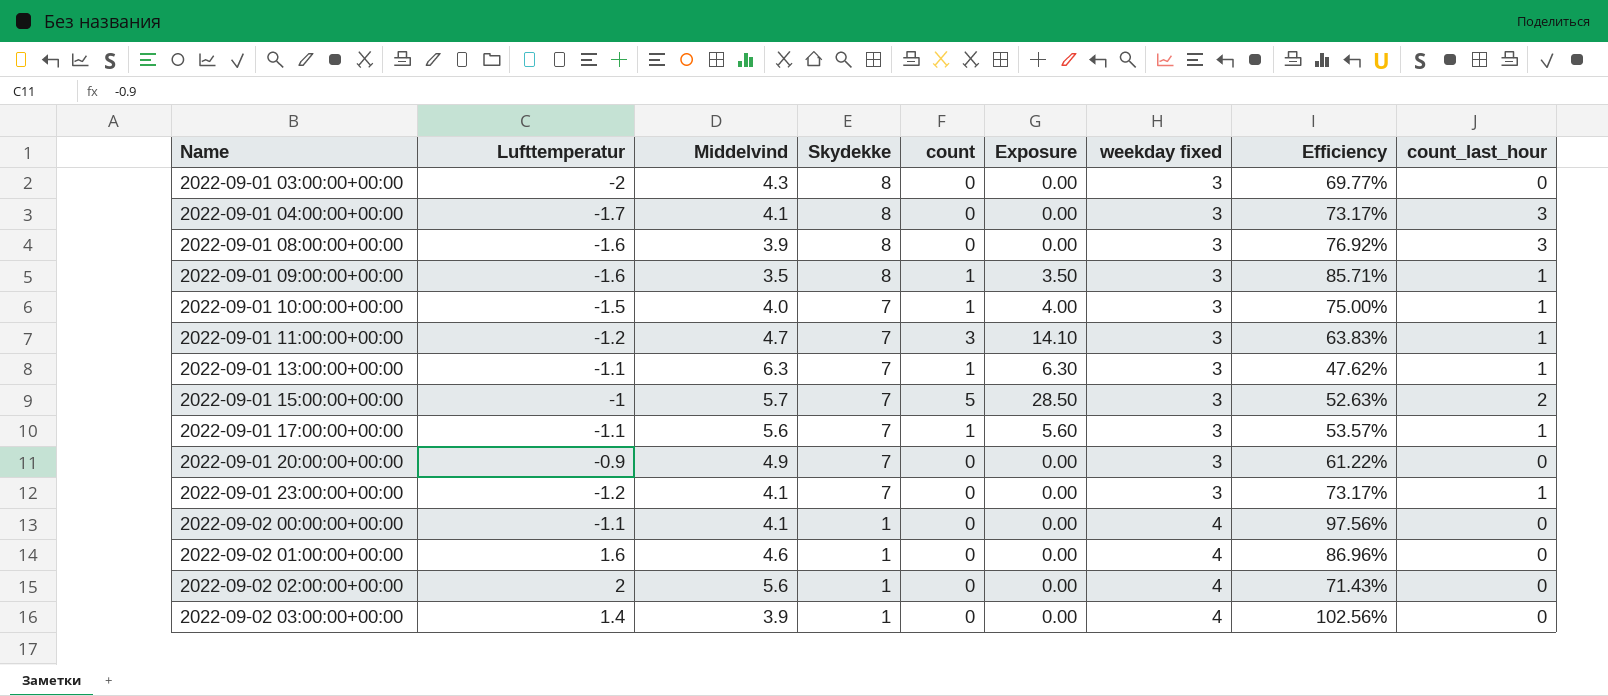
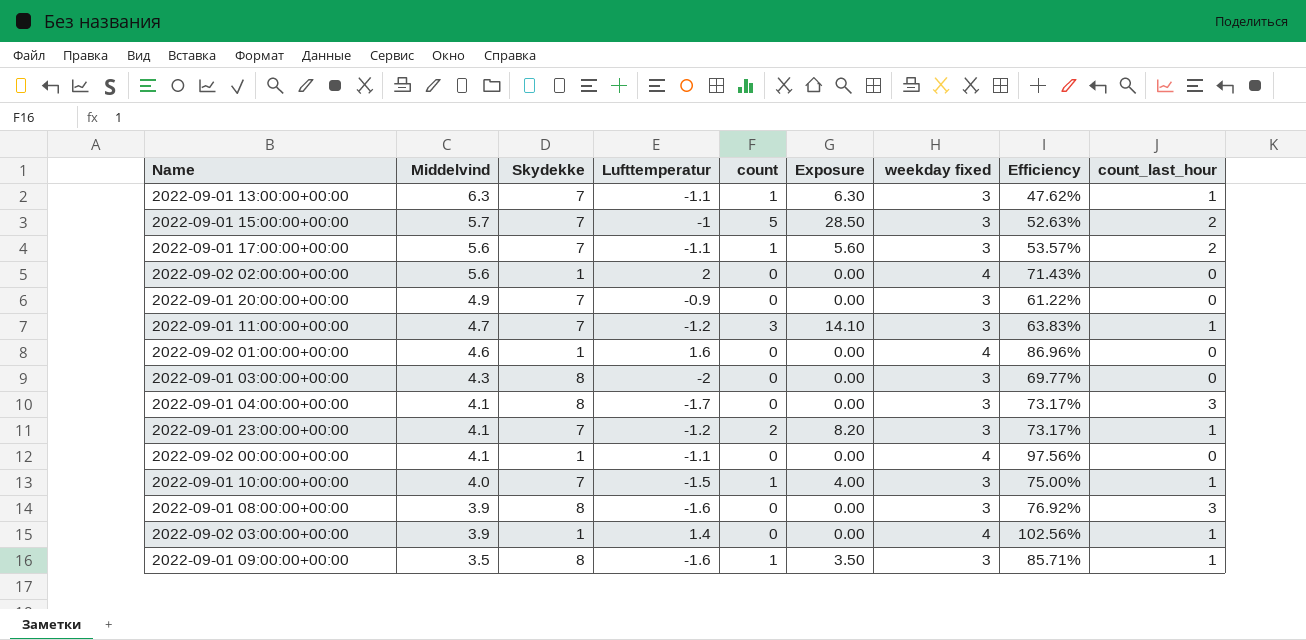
row order: Name ascending -> Middelvind descending
column Lufttemperatur | position: 2 -> 4
2022-09-01 17:00:00+00:00 | count_last_hour: 1 -> 2
2022-09-01 23:00:00+00:00 | count: 0 -> 2
2022-09-01 23:00:00+00:00 | Exposure: 0.00 -> 8.20
2022-09-02 03:00:00+00:00 | count_last_hour: 0 -> 1

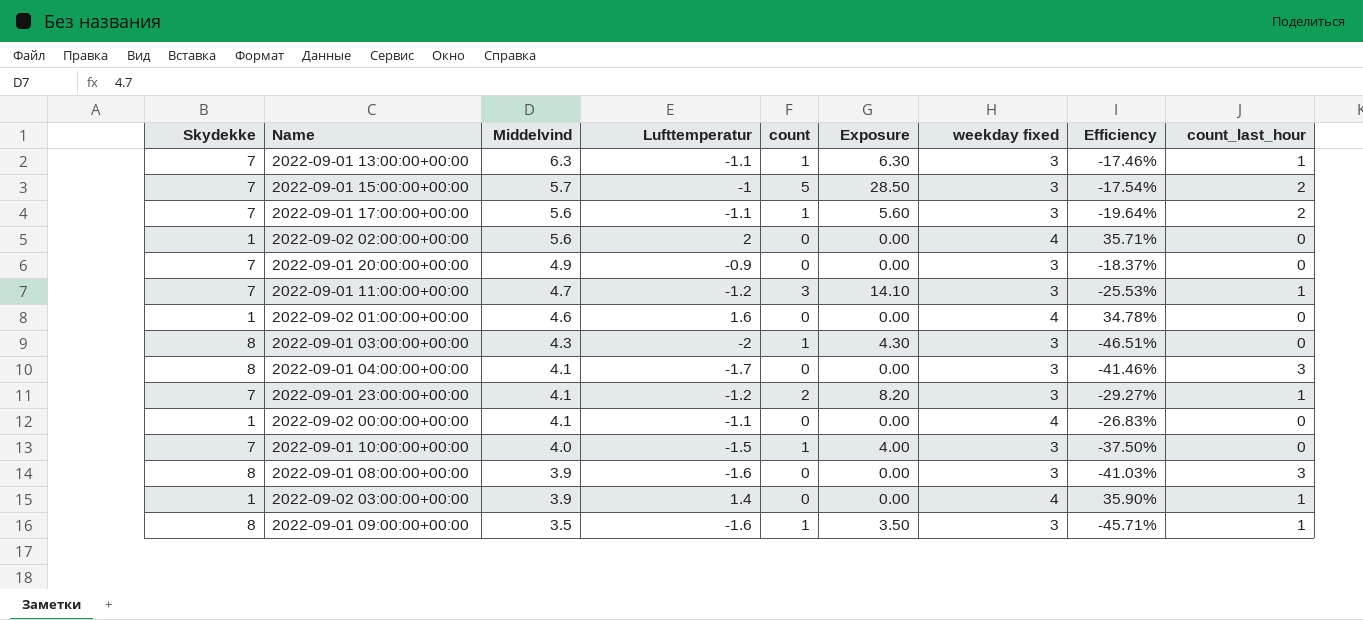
column Skydekke | position: 3 -> 1
column Efficiency | formula: [weekday fixed] / [Middelvind] -> [Lufttemperatur] / [Middelvind]
2022-09-01 03:00:00+00:00 | count: 0 -> 1
2022-09-01 03:00:00+00:00 | Exposure: 0.00 -> 4.30
2022-09-01 10:00:00+00:00 | count_last_hour: 1 -> 0

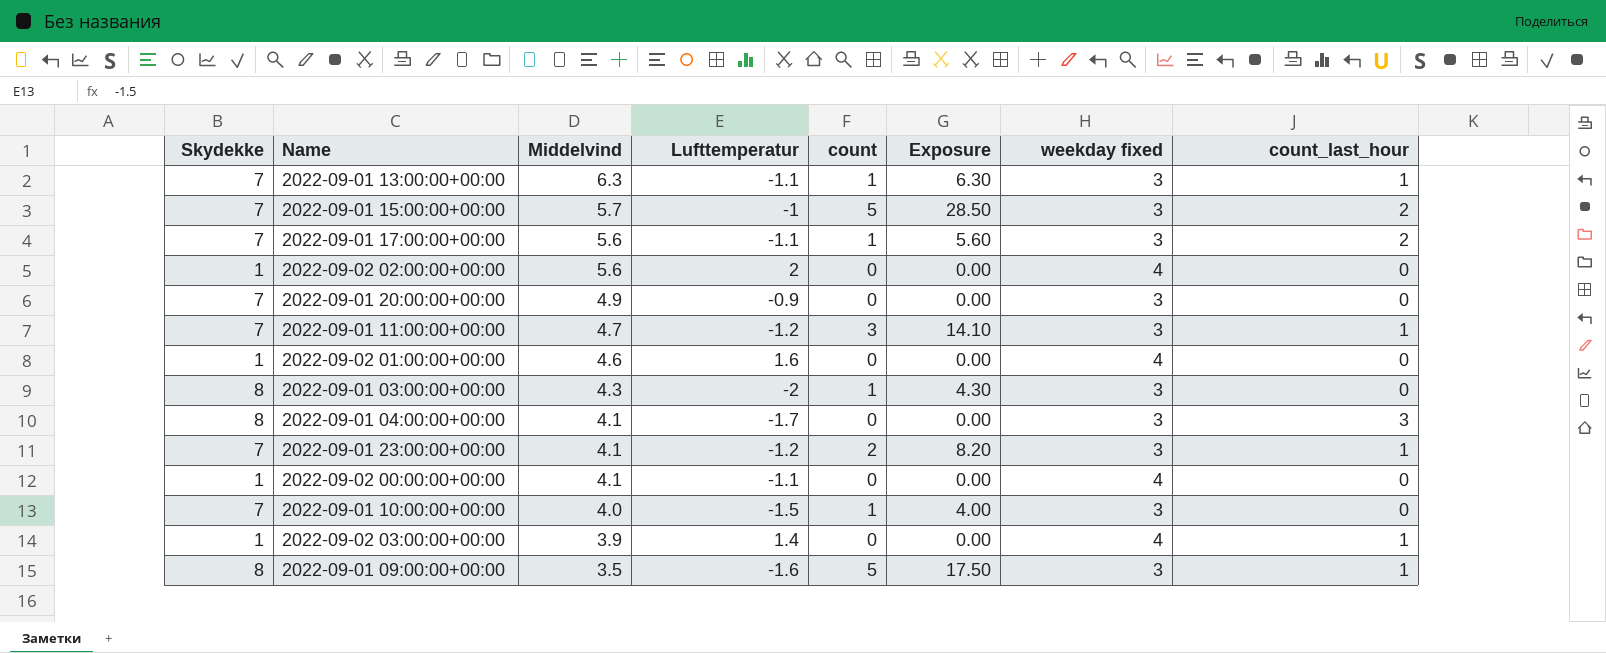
column Efficiency | formula: [Lufttemperatur] / [Middelvind] -> none
row 2022-09-01 08:00:00+00:00: 8 | 3.9 | -1.6 | 0 | 0.00 | 3 | -41.03% | 3 -> none
2022-09-01 09:00:00+00:00 | count: 1 -> 5
2022-09-01 09:00:00+00:00 | Exposure: 3.50 -> 17.50

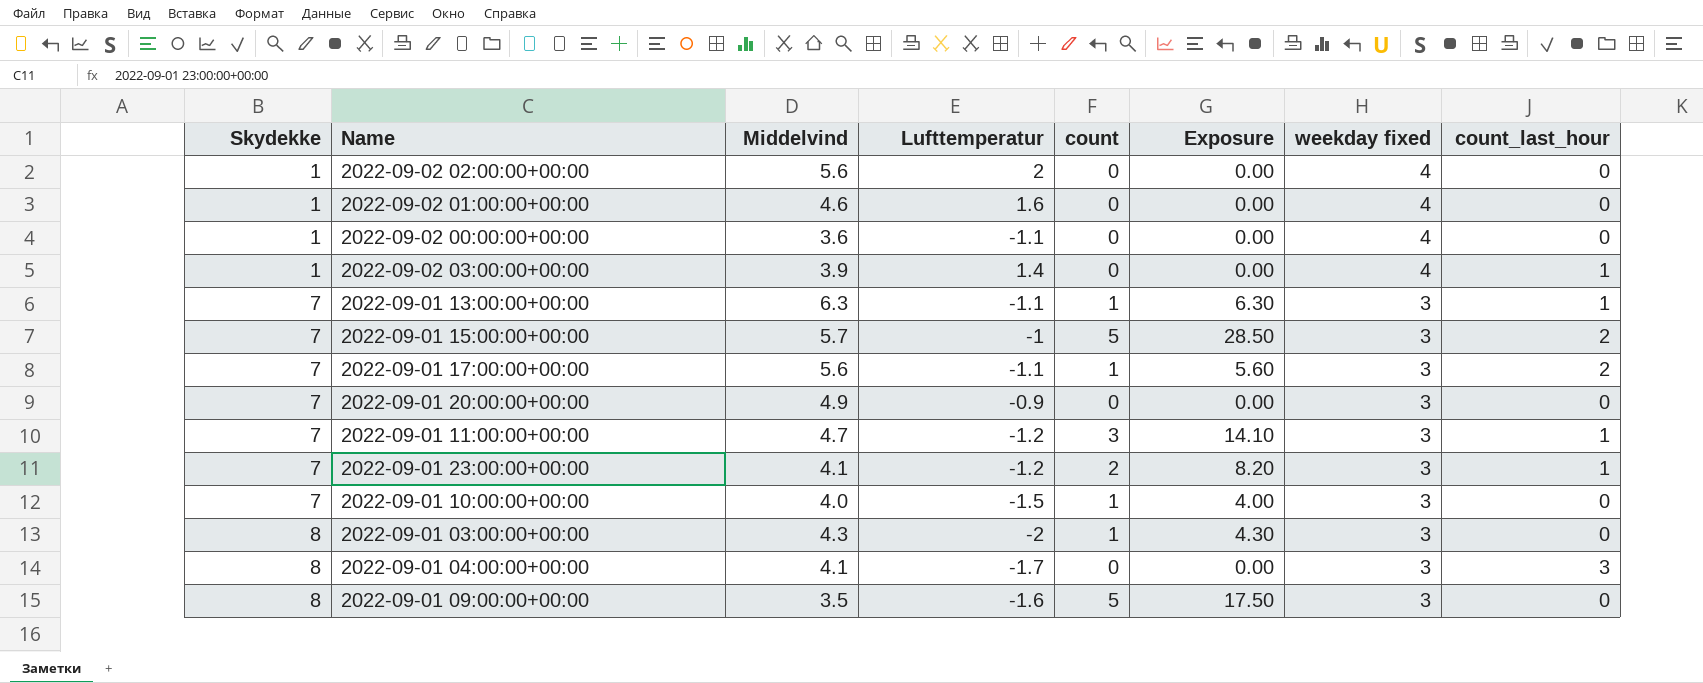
row order: Middelvind descending -> Skydekke ascending
2022-09-02 00:00:00+00:00 | Middelvind: 4.1 -> 3.6
2022-09-01 09:00:00+00:00 | count_last_hour: 1 -> 0

